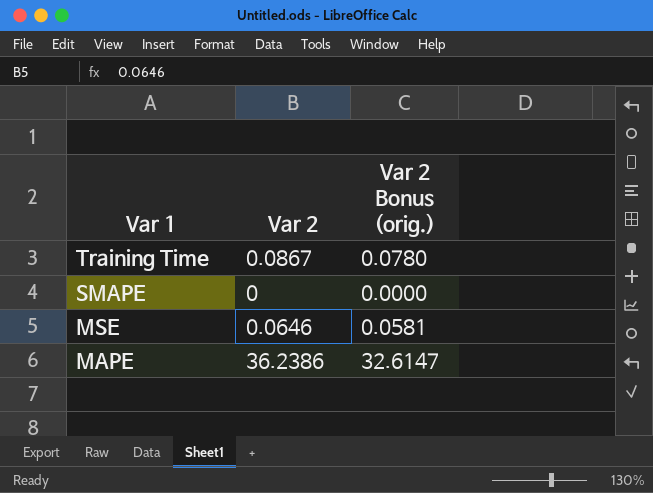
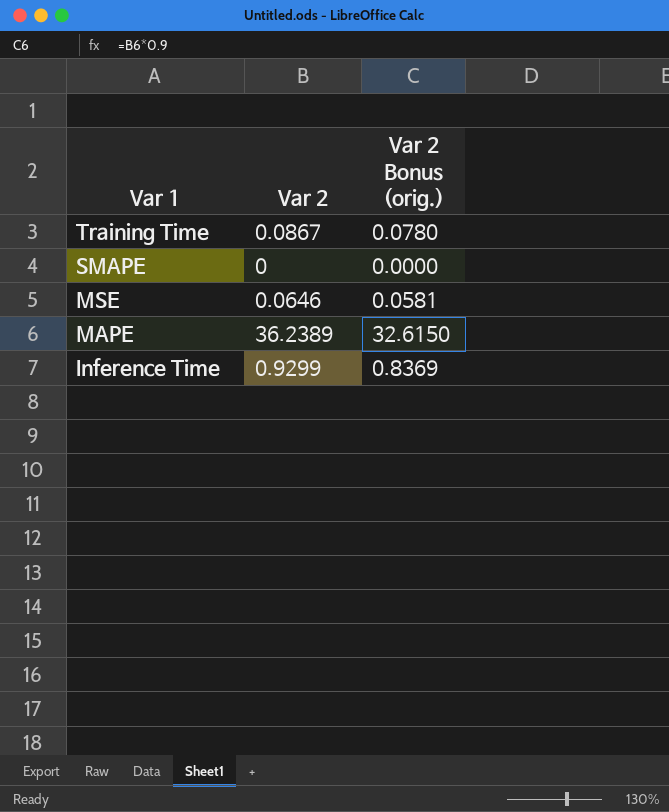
MAPE | Var 2: 36.2386 -> 36.2389
MAPE | Var 2 Bonus (orig.): 32.6147 -> 32.6150
row Inference Time: none -> 0.9299 | 0.8369

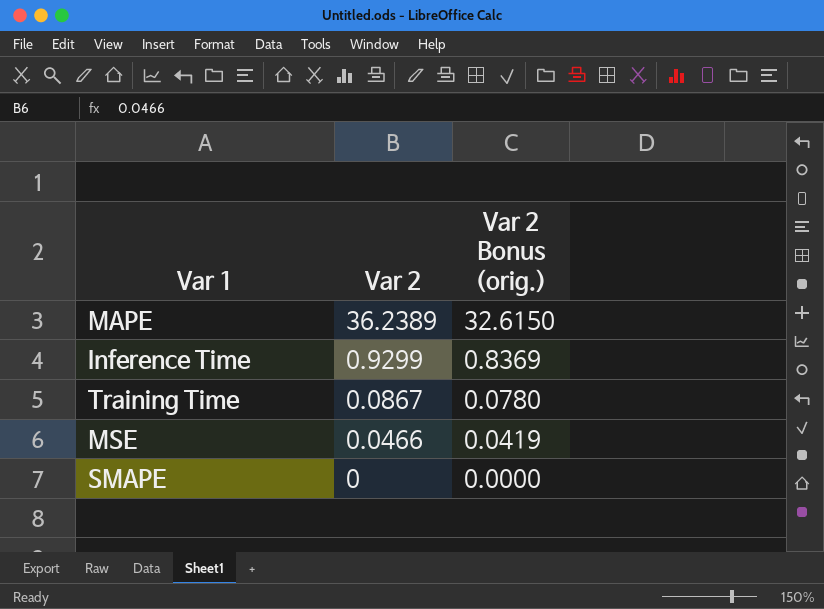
row order: Var 1 descending -> Var 2 descending
MSE | Var 2: 0.0646 -> 0.0466
MSE | Var 2 Bonus (orig.): 0.0581 -> 0.0419

